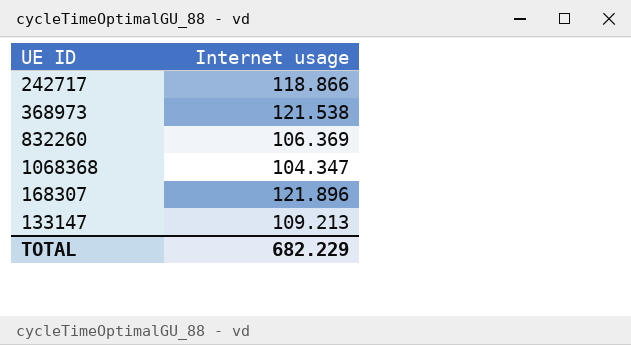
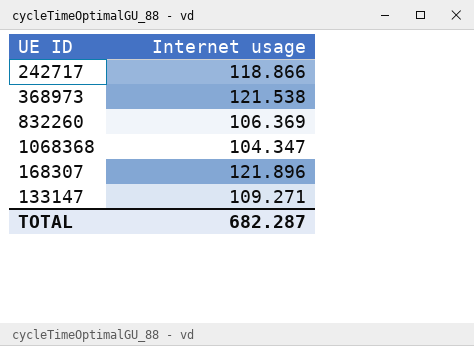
133147 | Internet usage: 109.213 -> 109.271
TOTAL | Internet usage: 682.229 -> 682.287

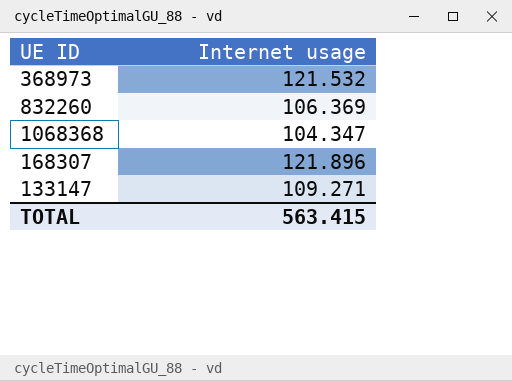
row 242717: 118.866 -> none
368973 | Internet usage: 121.538 -> 121.532
TOTAL | Internet usage: 682.287 -> 563.415

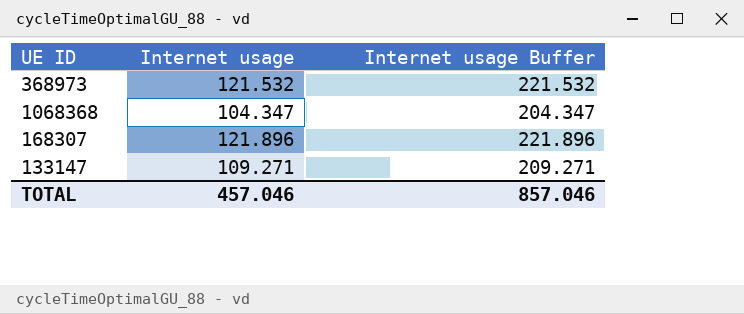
column Internet usage Buffer | formula: none -> [Internet usage] + 100
row 832260: 106.369 -> none
TOTAL | Internet usage: 563.415 -> 457.046

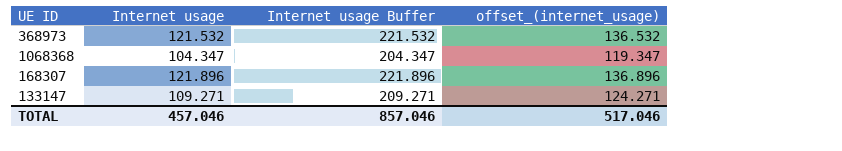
column offset_(internet_usage) | formula: none -> [Internet usage] + 15

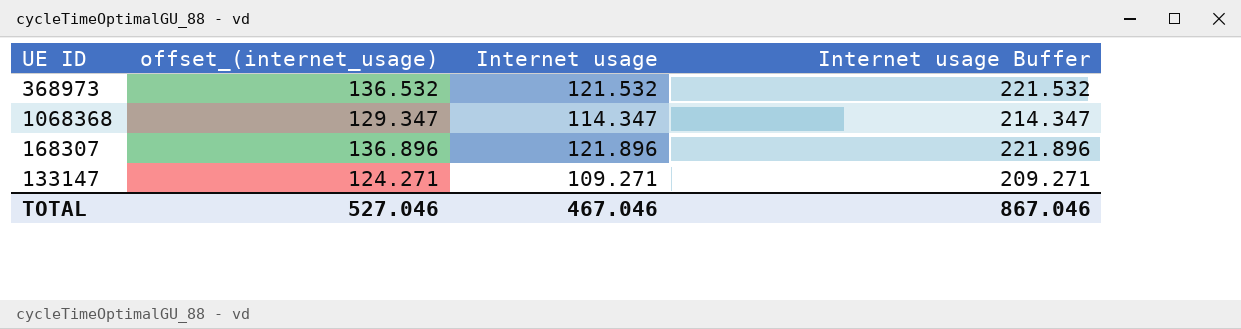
column offset_(internet_usage) | position: 4 -> 2
1068368 | offset_(internet_usage): 119.347 -> 129.347
1068368 | Internet usage: 104.347 -> 114.347
1068368 | Internet usage Buffer: 204.347 -> 214.347
TOTAL | offset_(internet_usage): 517.046 -> 527.046
TOTAL | Internet usage: 457.046 -> 467.046
TOTAL | Internet usage Buffer: 857.046 -> 867.046

